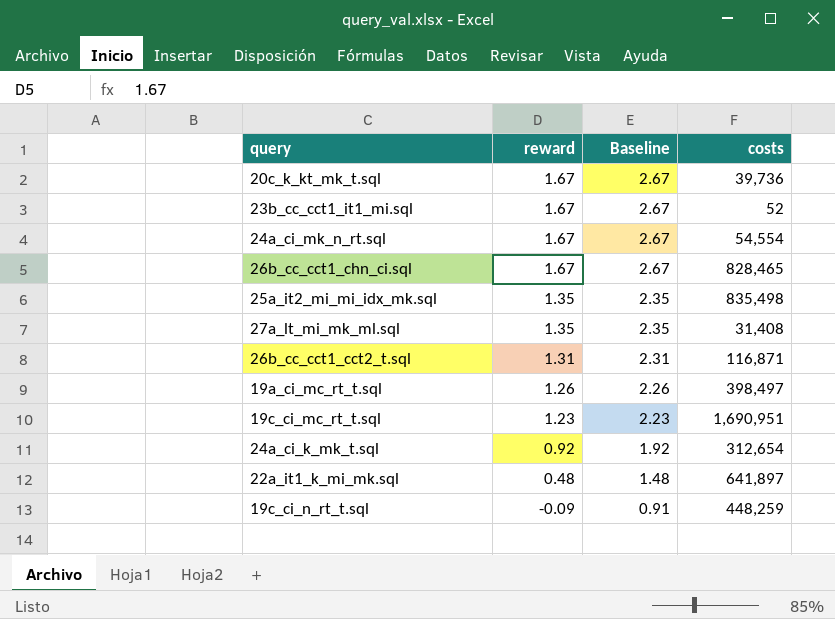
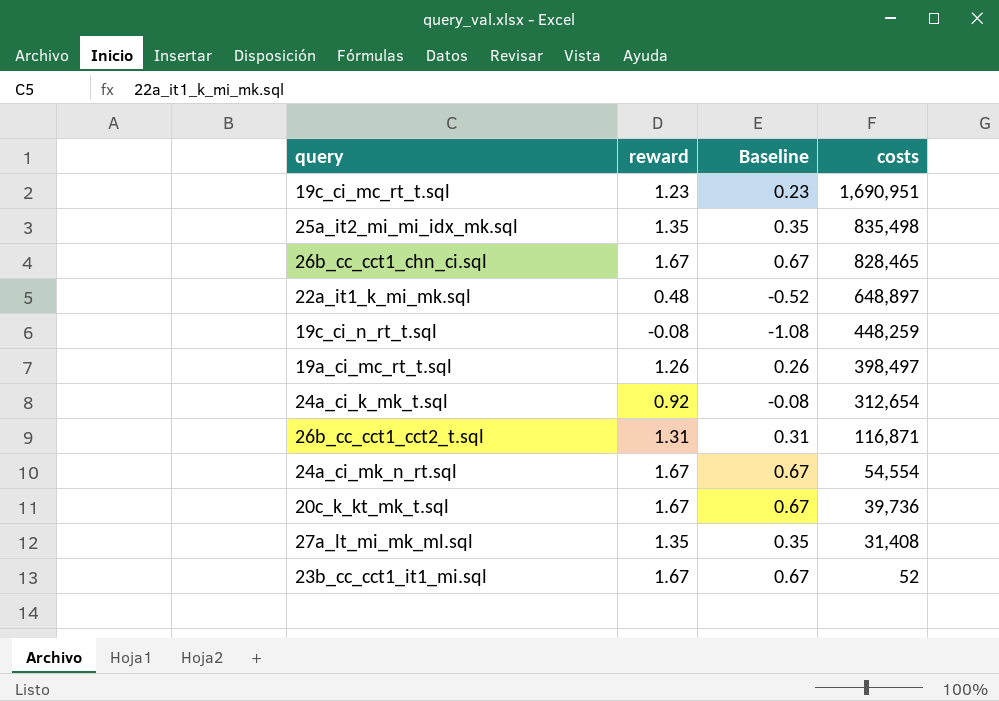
row order: reward descending -> costs descending
column Baseline | formula: [reward] + 1 -> [reward] - 1
22a_it1_k_mi_mk.sql | costs: 641,897 -> 648,897
19c_ci_n_rt_t.sql | reward: -0.09 -> -0.08

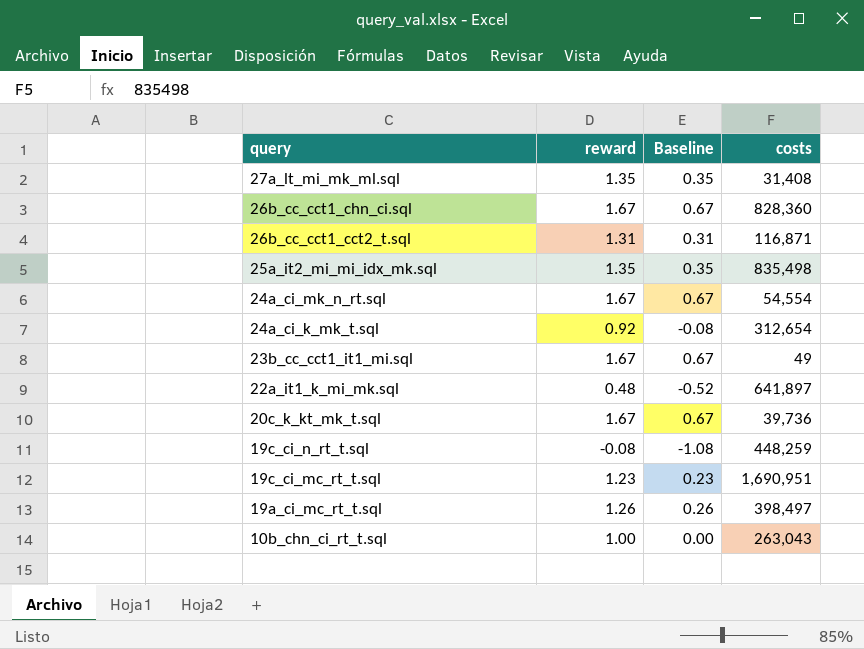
row order: costs descending -> query descending
26b_cc_cct1_chn_ci.sql | costs: 828,465 -> 828,360
23b_cc_cct1_it1_mi.sql | costs: 52 -> 49
22a_it1_k_mi_mk.sql | costs: 648,897 -> 641,897
row 10b_chn_ci_rt_t.sql: none -> 1.00 | 0.00 | 263,043

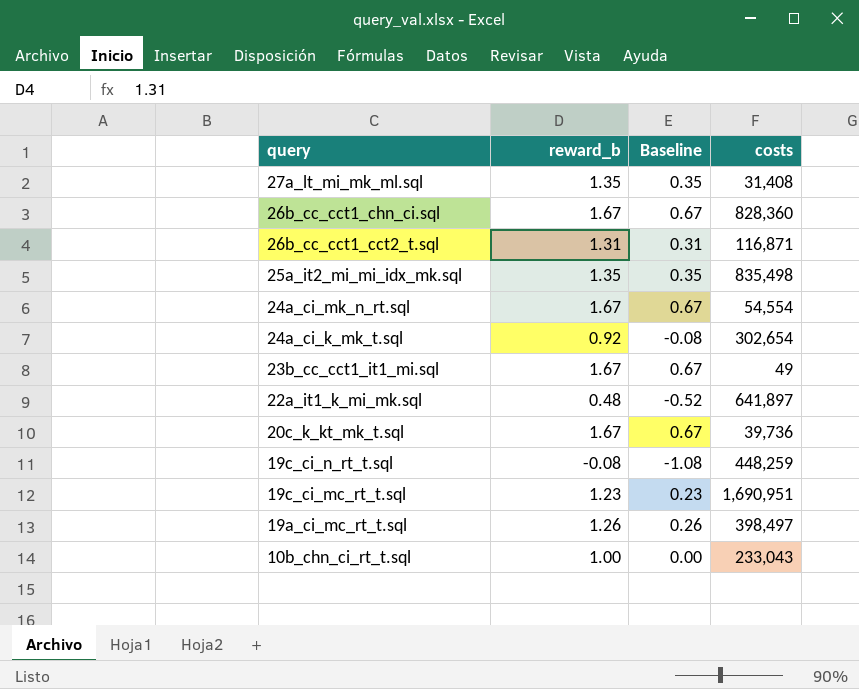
column name: reward -> reward_b
24a_ci_k_mk_t.sql | costs: 312,654 -> 302,654
10b_chn_ci_rt_t.sql | costs: 263,043 -> 233,043

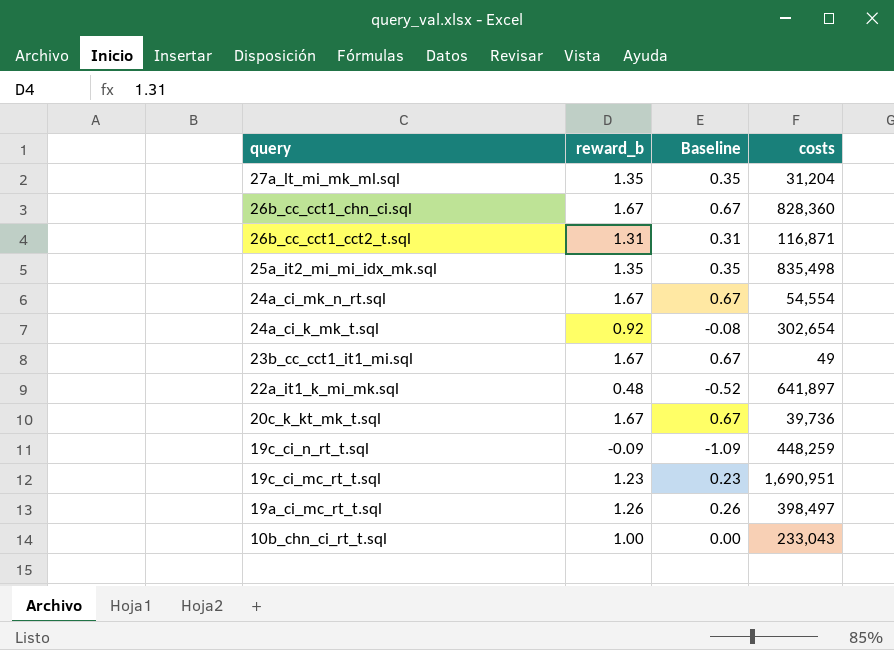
27a_lt_mi_mk_ml.sql | costs: 31,408 -> 31,204
19c_ci_n_rt_t.sql | reward_b: -0.08 -> -0.09
19c_ci_n_rt_t.sql | Baseline: -1.08 -> -1.09

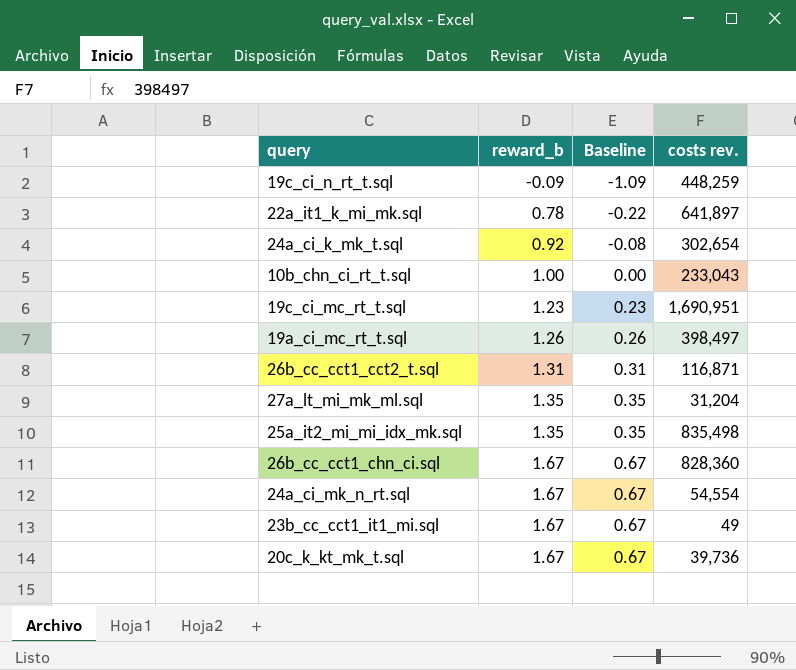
row order: query descending -> reward_b ascending
column name: costs -> costs rev.
22a_it1_k_mi_mk.sql | reward_b: 0.48 -> 0.78
22a_it1_k_mi_mk.sql | Baseline: -0.52 -> -0.22

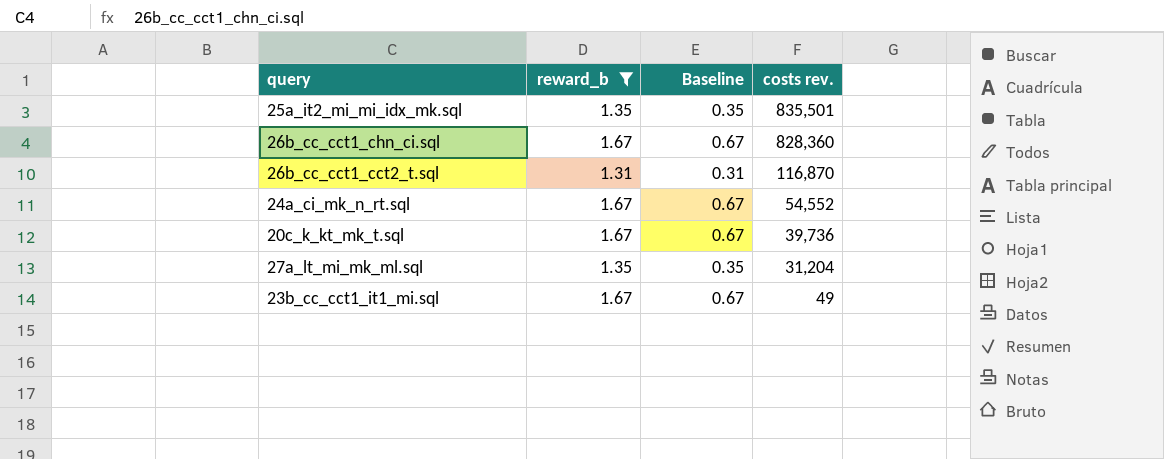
filter: none -> reward_b >= 1.31
row order: reward_b ascending -> costs rev. descending
25a_it2_mi_mi_idx_mk.sql | costs rev.: 835,498 -> 835,501
26b_cc_cct1_cct2_t.sql | costs rev.: 116,871 -> 116,870
24a_ci_mk_n_rt.sql | costs rev.: 54,554 -> 54,552

